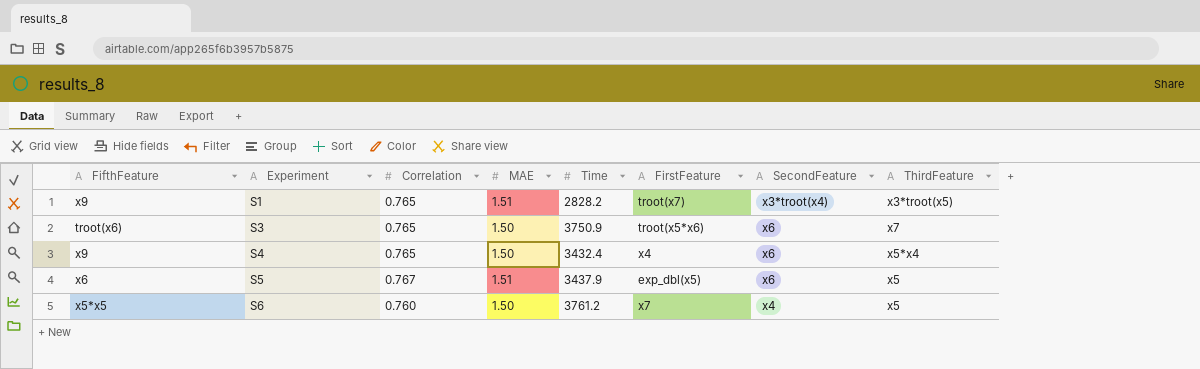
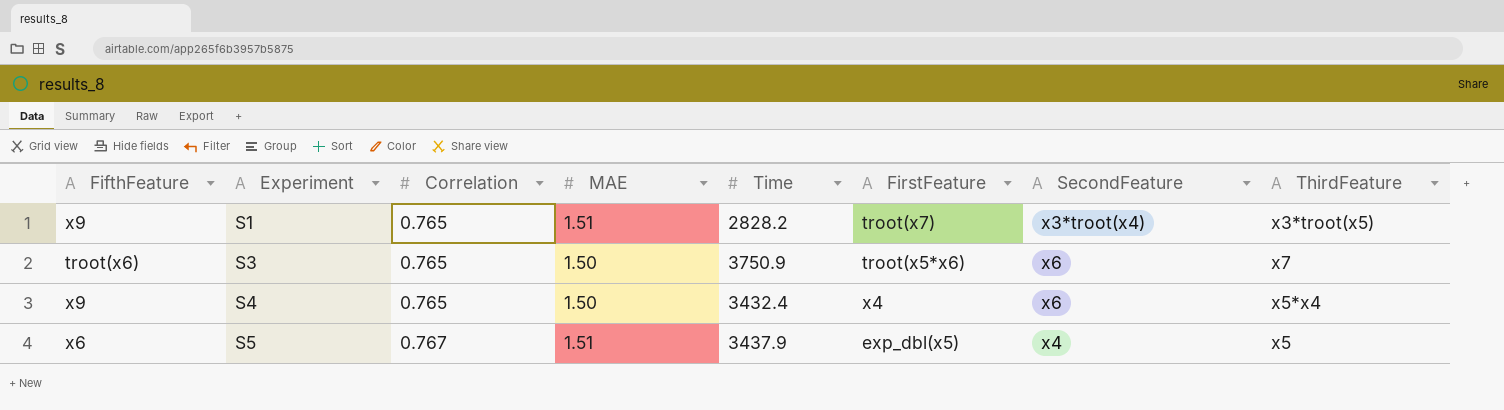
row S6: x5*x5 | 0.760 | 1.50 | 3761.2 | x7 | x4 | x5 -> none
S5 | SecondFeature: x6 -> x4

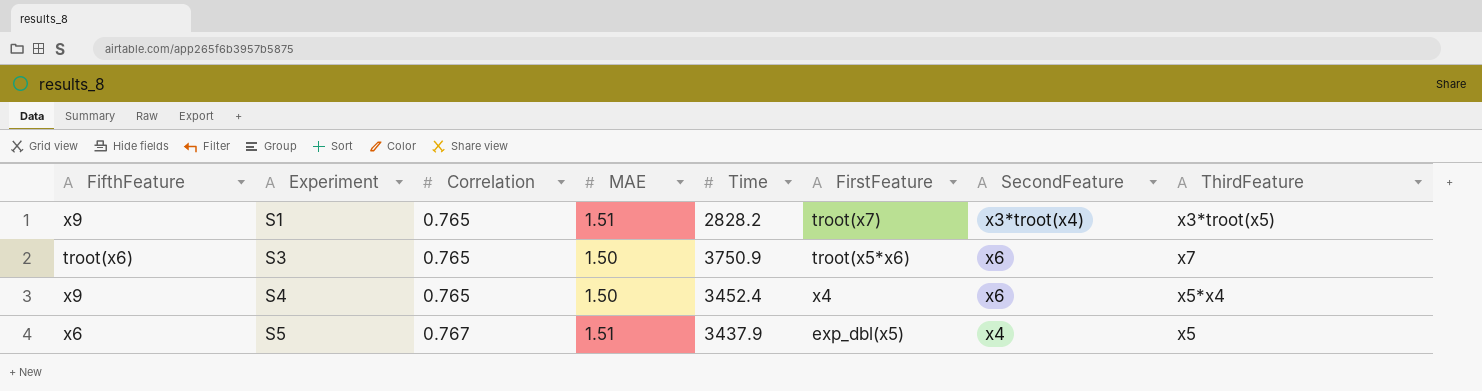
S4 | Time: 3432.4 -> 3452.4

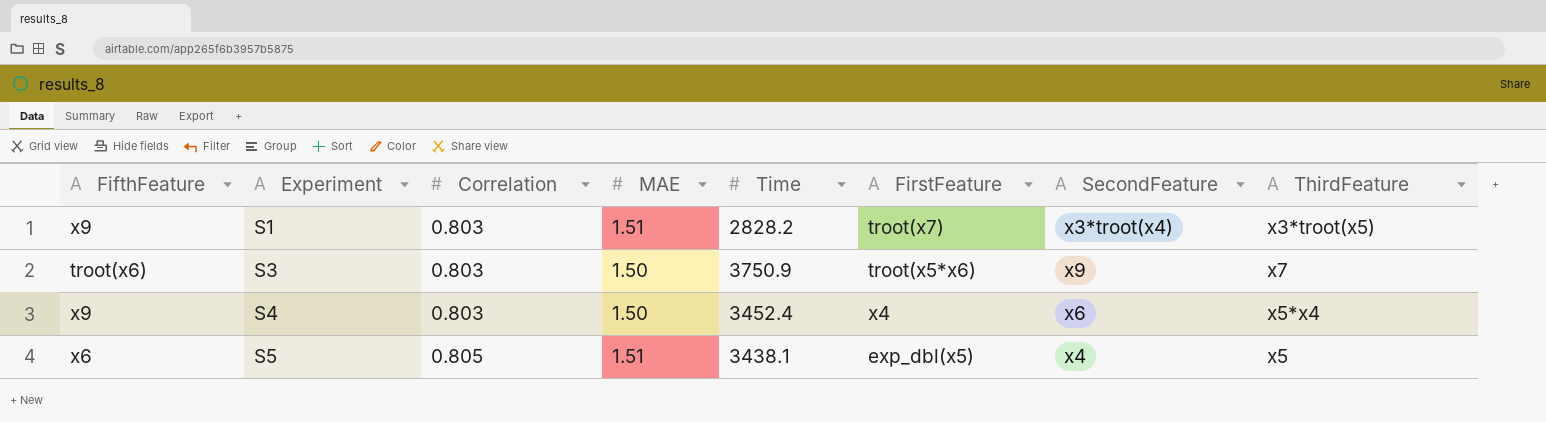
S1 | Correlation: 0.765 -> 0.803
S3 | Correlation: 0.765 -> 0.803
S3 | SecondFeature: x6 -> x9
S4 | Correlation: 0.765 -> 0.803
S5 | Correlation: 0.767 -> 0.805
S5 | Time: 3437.9 -> 3438.1

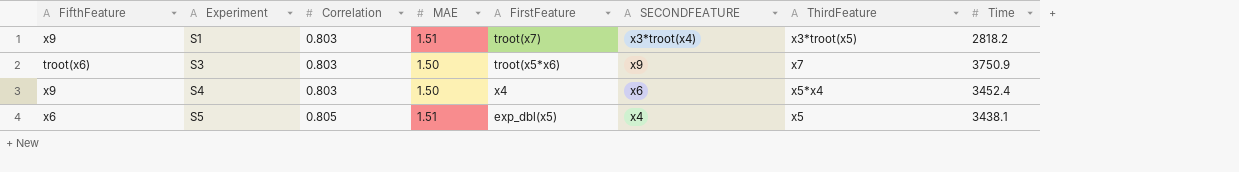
column name: SecondFeature -> SECONDFEATURE
column Time | position: 5 -> 8
S1 | Time: 2828.2 -> 2818.2

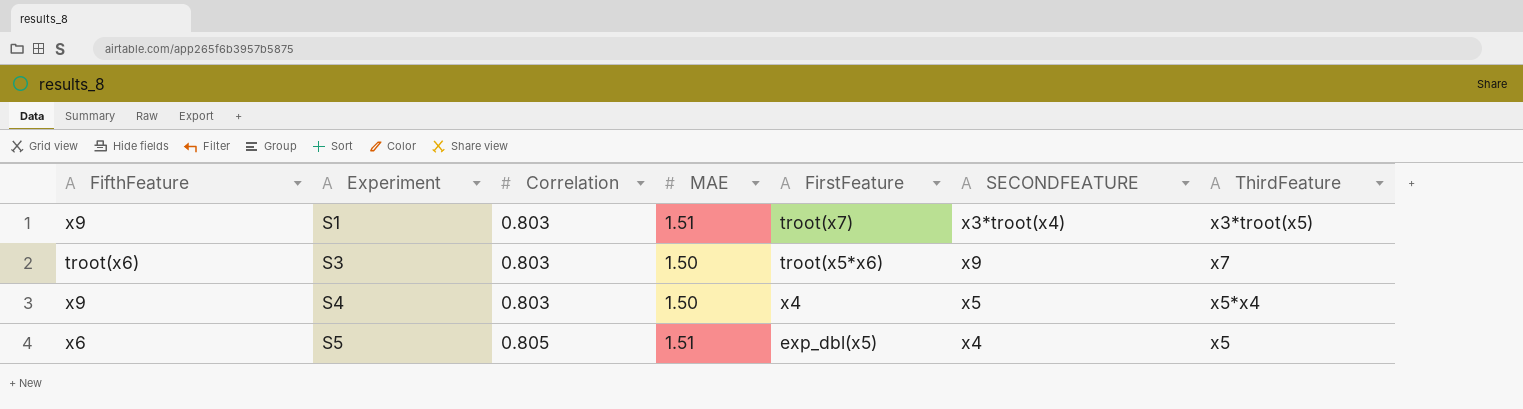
column Time | position: 8 -> none
S4 | SECONDFEATURE: x6 -> x5

